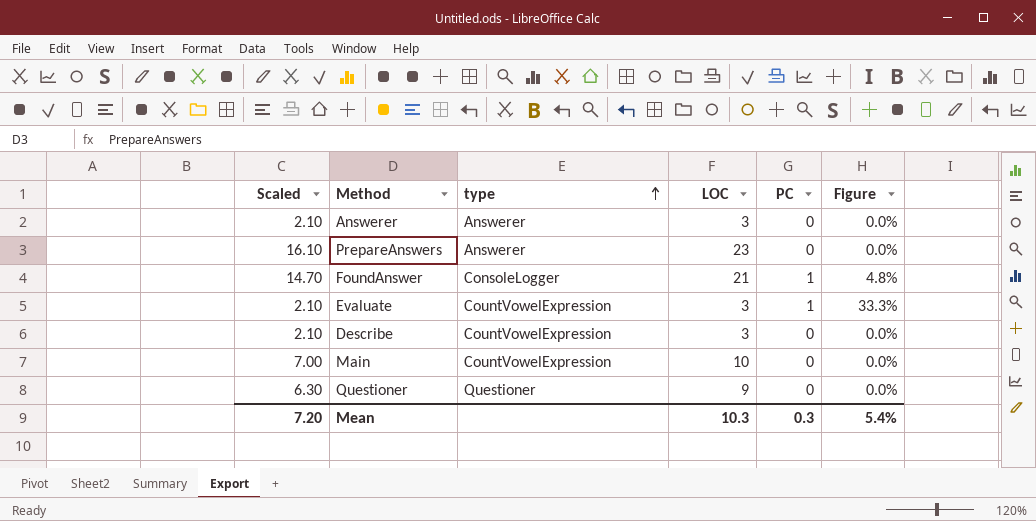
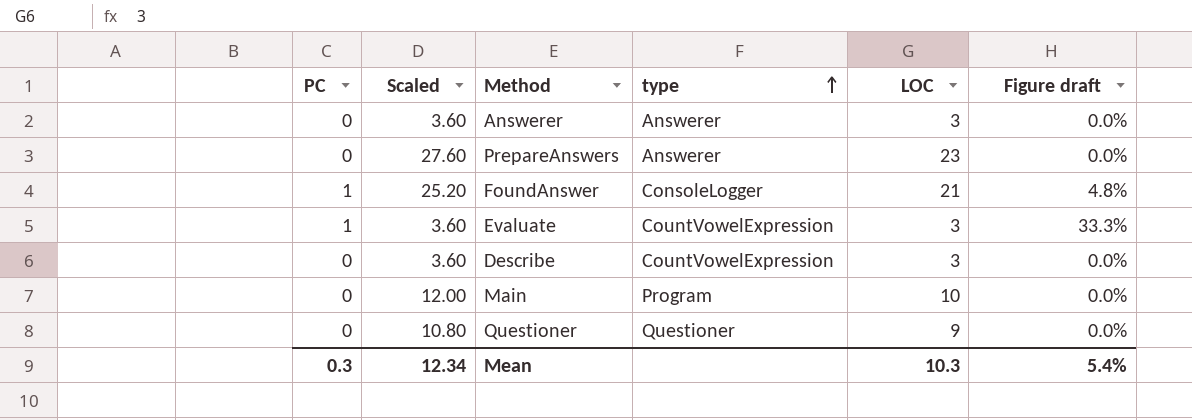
column PC | position: 5 -> 1
column Scaled | formula: [LOC] * 0.7 -> [LOC] * 1.2
column name: Figure -> Figure draft
Main | type: CountVowelExpression -> Program
Mean | Scaled: 7.20 -> 12.34

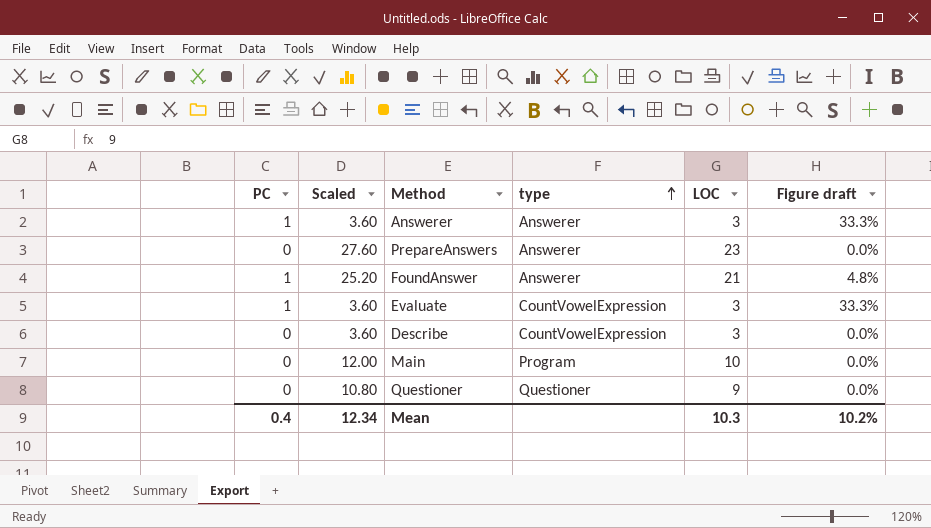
Answerer | PC: 0 -> 1
Answerer | Figure draft: 0.0% -> 33.3%
FoundAnswer | type: ConsoleLogger -> Answerer
Mean | PC: 0.3 -> 0.4
Mean | Figure draft: 5.4% -> 10.2%

